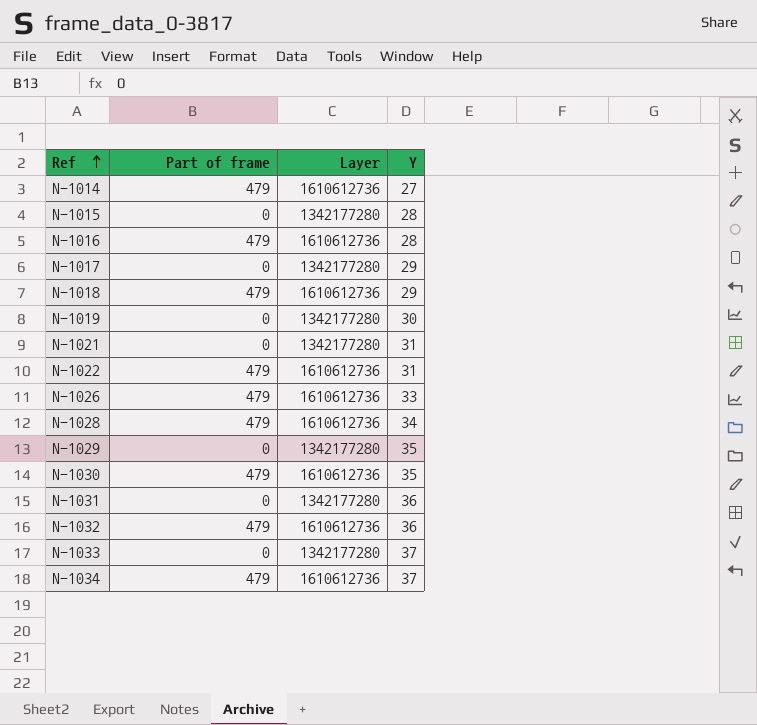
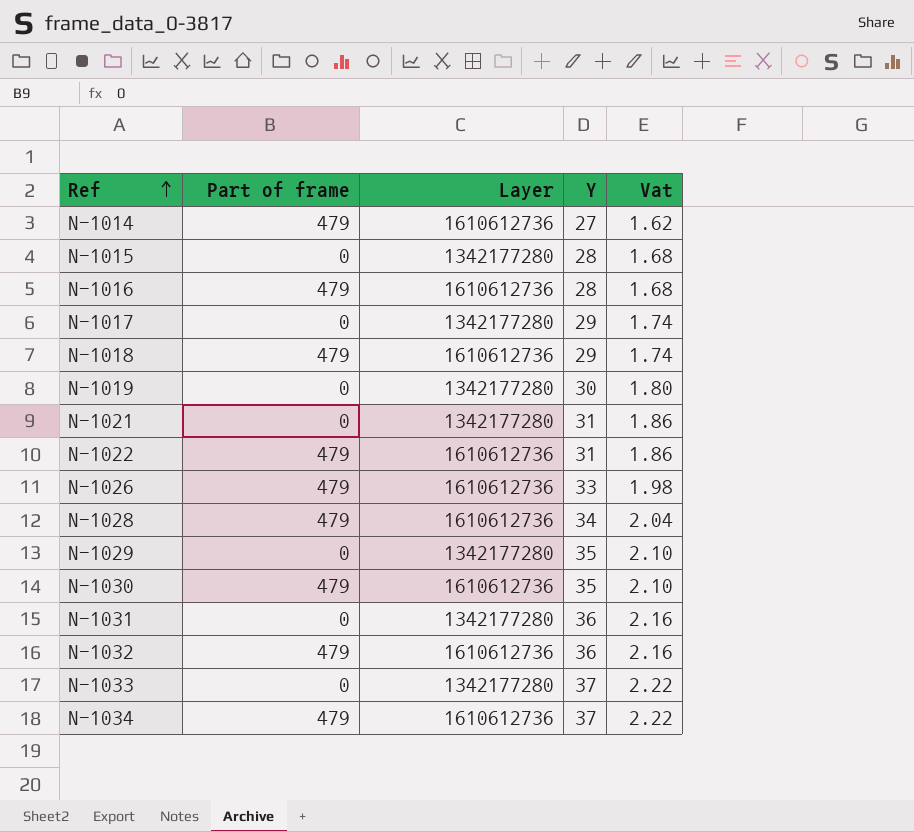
column Vat | formula: none -> [Y] * 0.06

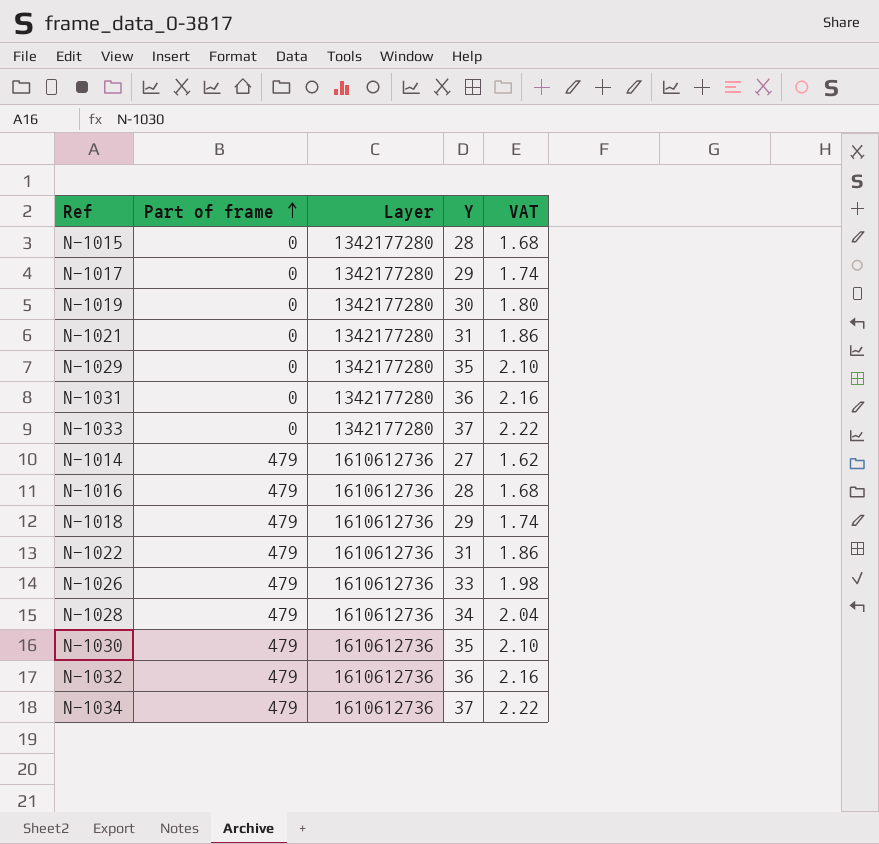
row order: Ref ascending -> Part of frame ascending
column name: Vat -> VAT

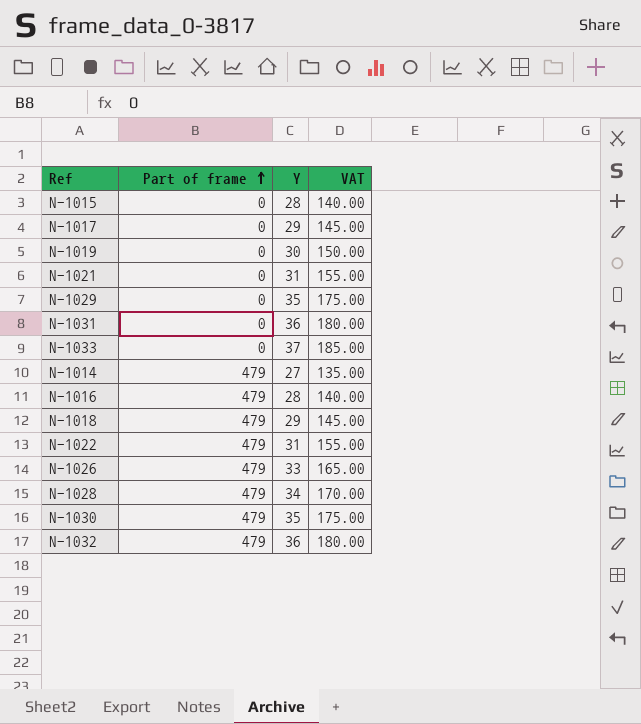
column Layer | position: 3 -> none
column VAT | formula: [Y] * 0.06 -> [Y] * 5
row N-1034: 479 | 1610612736 | 37 | 2.22 -> none

